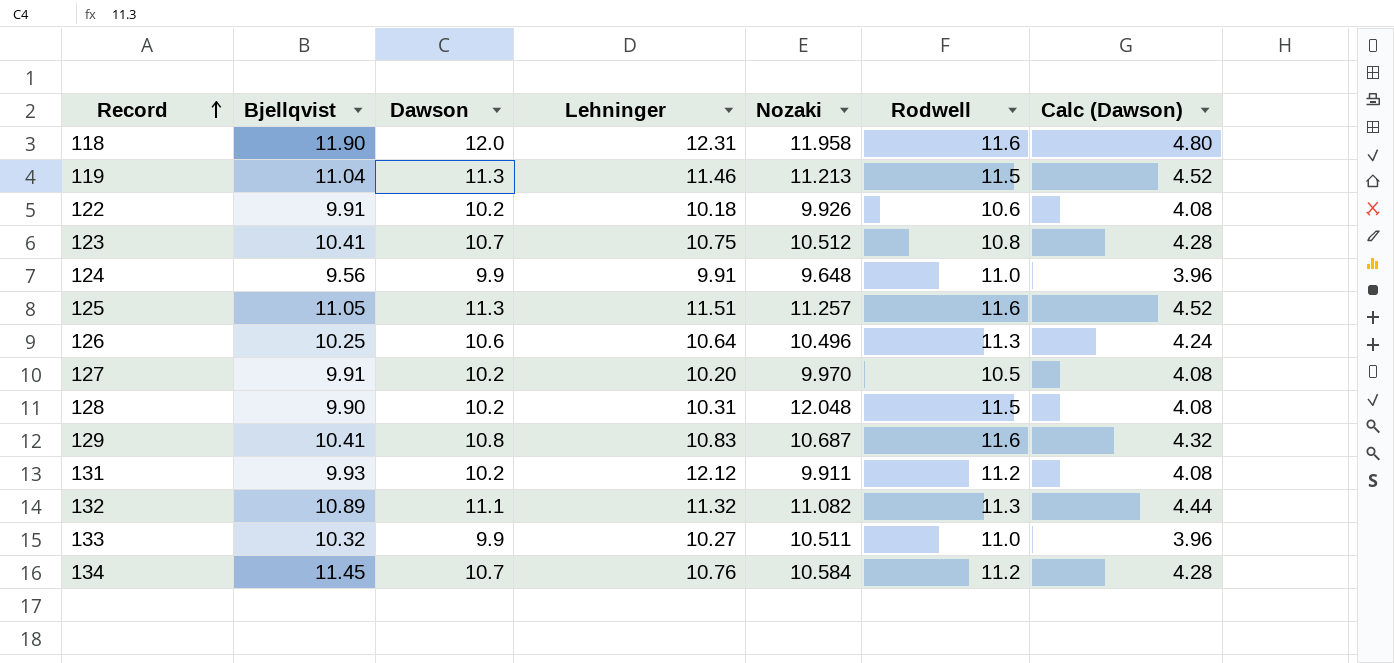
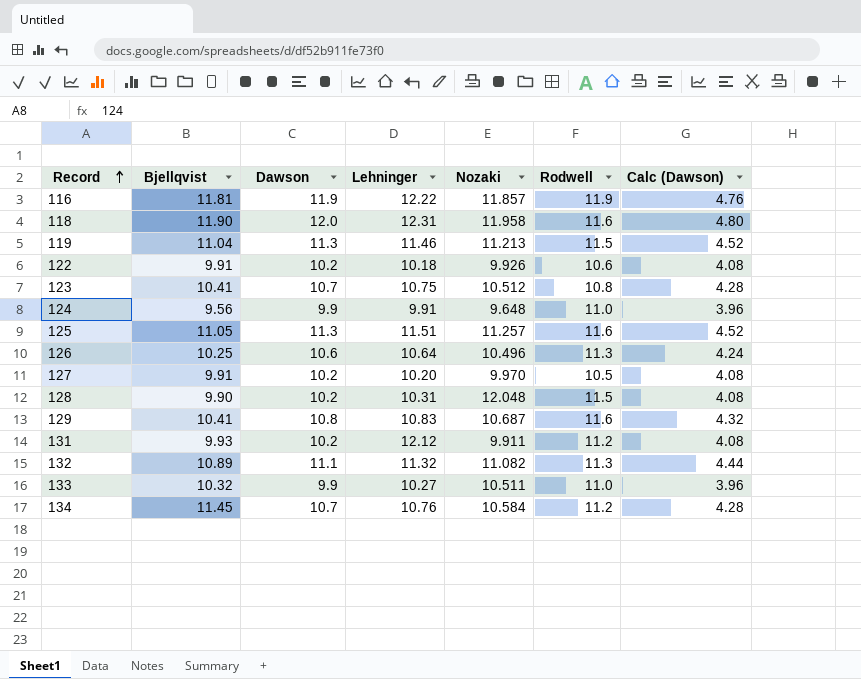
row 116: none -> 11.81 | 11.9 | 12.22 | 11.857 | 11.9 | 4.76

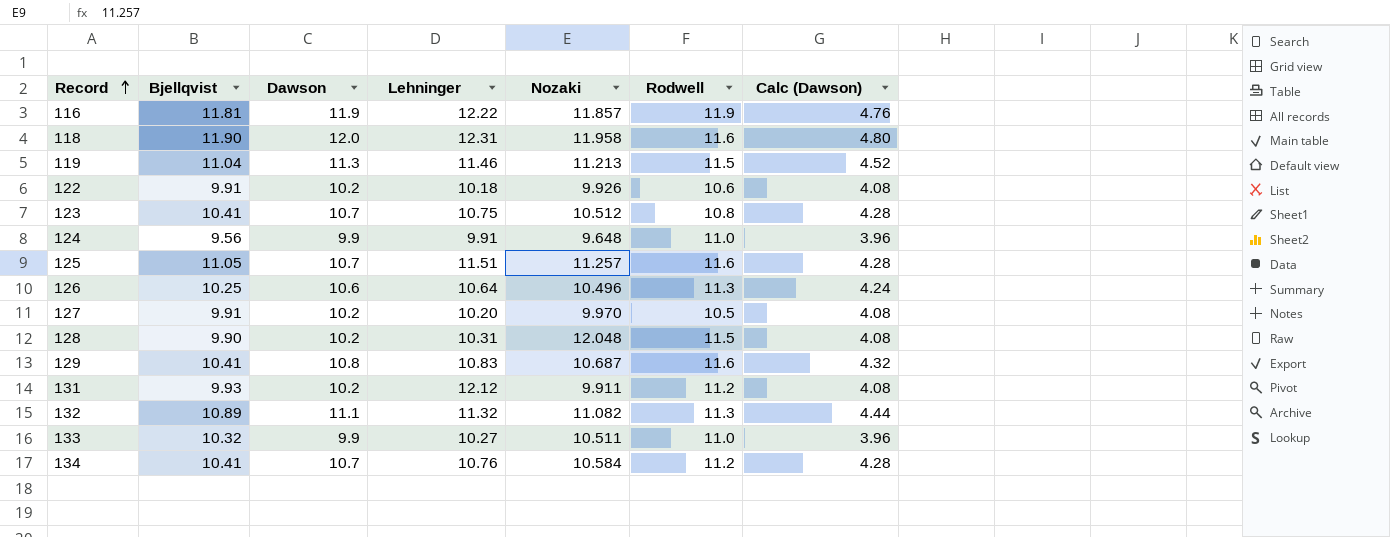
125 | Dawson: 11.3 -> 10.7
125 | Calc (Dawson): 4.52 -> 4.28
134 | Bjellqvist: 11.45 -> 10.41

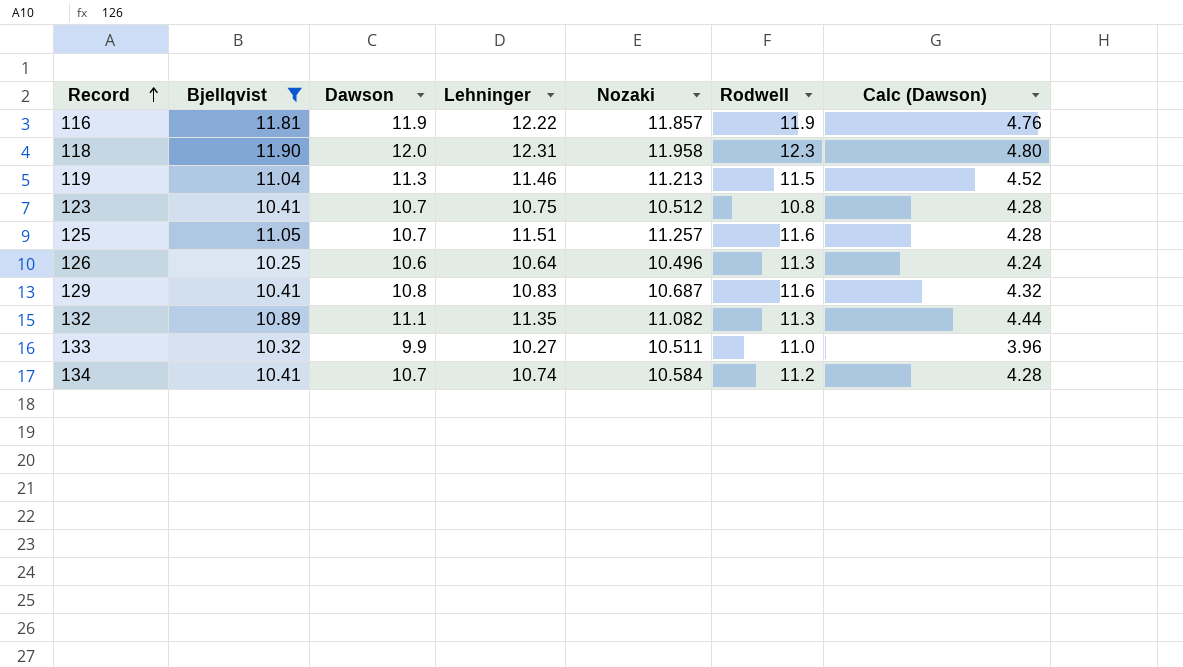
filter: none -> Bjellqvist >= 10.25
118 | Rodwell: 11.6 -> 12.3
132 | Lehninger: 11.32 -> 11.35
134 | Lehninger: 10.76 -> 10.74

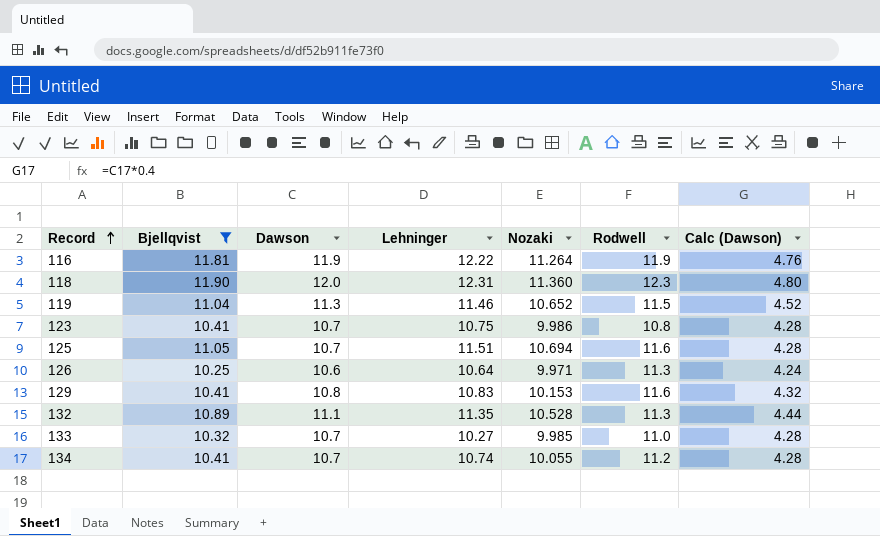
116 | Nozaki: 11.857 -> 11.264
118 | Nozaki: 11.958 -> 11.360
119 | Nozaki: 11.213 -> 10.652
123 | Nozaki: 10.512 -> 9.986
125 | Nozaki: 11.257 -> 10.694
126 | Nozaki: 10.496 -> 9.971
129 | Nozaki: 10.687 -> 10.153
132 | Nozaki: 11.082 -> 10.528
133 | Dawson: 9.9 -> 10.7
133 | Nozaki: 10.511 -> 9.985
133 | Calc (Dawson): 3.96 -> 4.28
134 | Nozaki: 10.584 -> 10.055

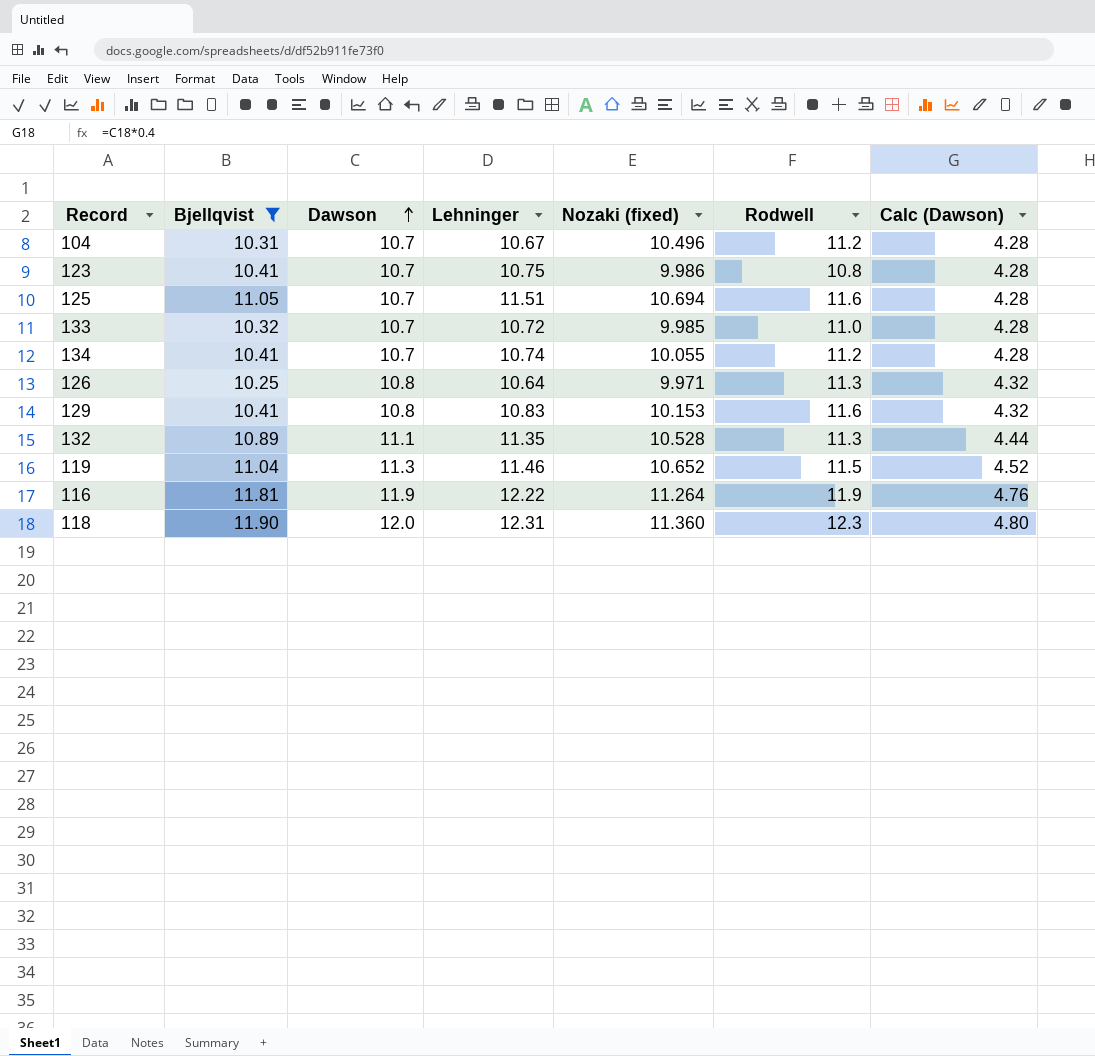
row order: Record ascending -> Dawson ascending
column name: Nozaki -> Nozaki (fixed)
row 104: none -> 10.31 | 10.7 | 10.67 | 10.496 | 11.2 | 4.28
133 | Lehninger: 10.27 -> 10.72
126 | Dawson: 10.6 -> 10.8
126 | Calc (Dawson): 4.24 -> 4.32

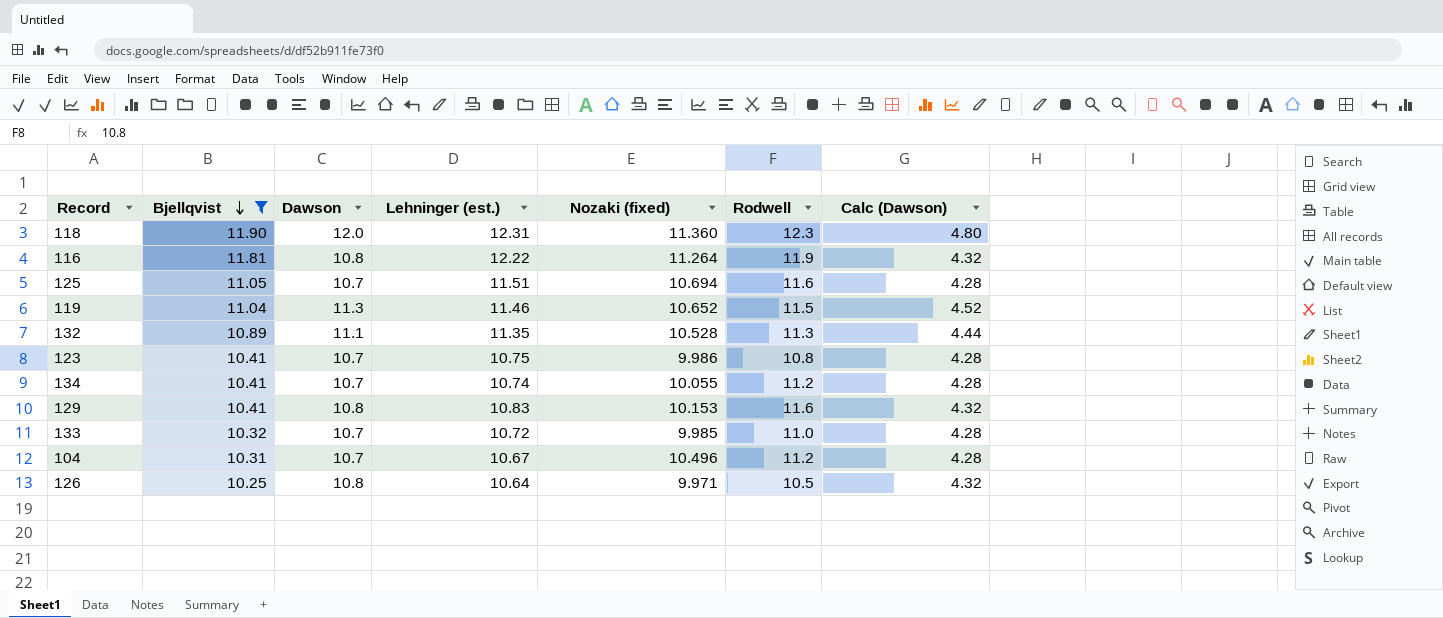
row order: Dawson ascending -> Bjellqvist descending
column name: Lehninger -> Lehninger (est.)
116 | Dawson: 11.9 -> 10.8
116 | Calc (Dawson): 4.76 -> 4.32
126 | Rodwell: 11.3 -> 10.5

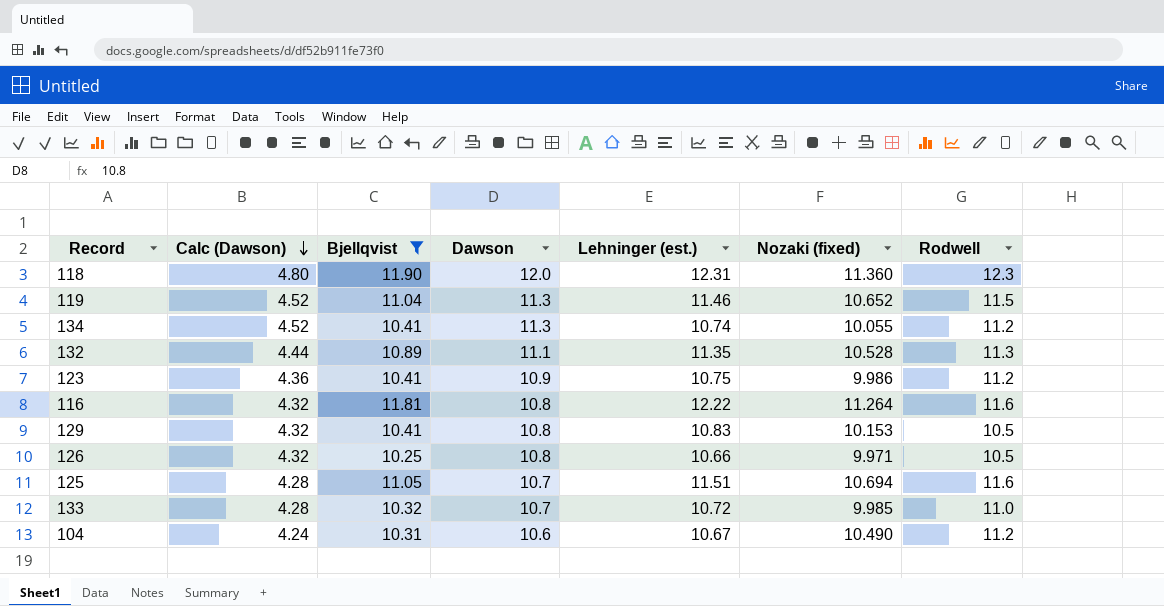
row order: Bjellqvist descending -> Calc (Dawson) descending
column Calc (Dawson) | position: 7 -> 2
134 | Calc (Dawson): 4.28 -> 4.52
134 | Dawson: 10.7 -> 11.3
123 | Calc (Dawson): 4.28 -> 4.36
123 | Dawson: 10.7 -> 10.9
123 | Rodwell: 10.8 -> 11.2
116 | Rodwell: 11.9 -> 11.6
129 | Rodwell: 11.6 -> 10.5
126 | Lehninger (est.): 10.64 -> 10.66
104 | Calc (Dawson): 4.28 -> 4.24
104 | Dawson: 10.7 -> 10.6
104 | Nozaki (fixed): 10.496 -> 10.490

